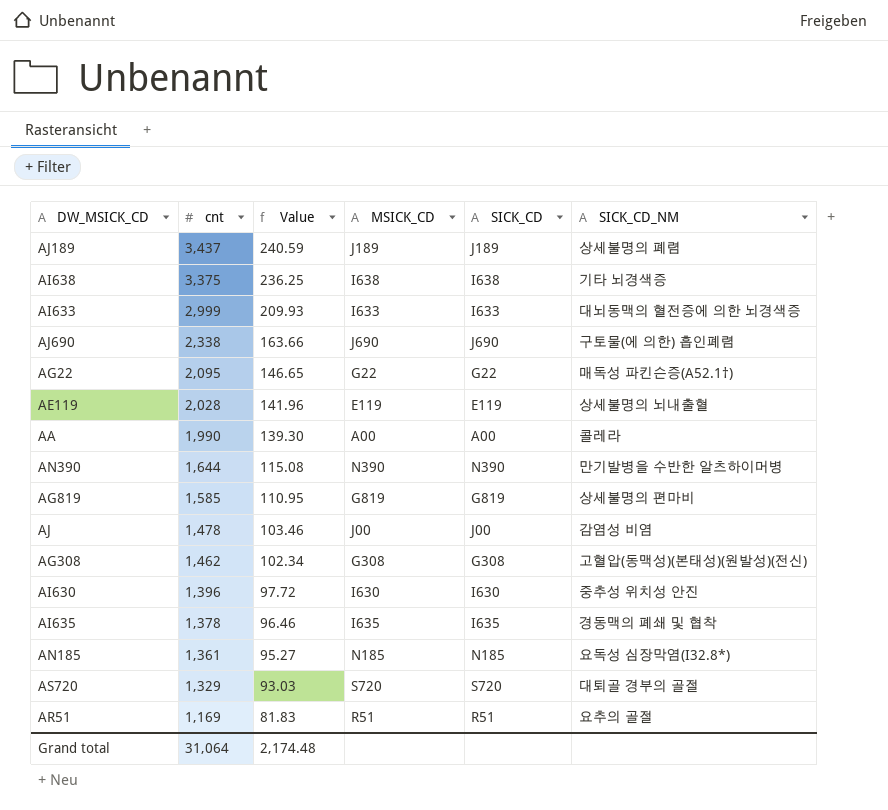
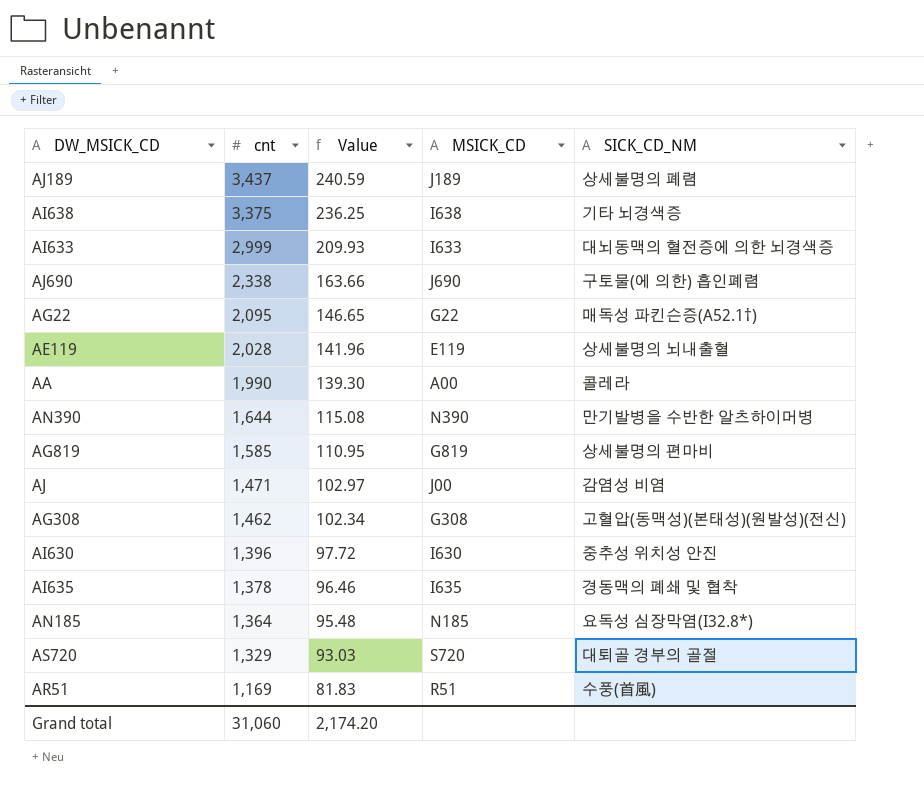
column SICK_CD | position: 5 -> none
AJ | cnt: 1,478 -> 1,471
AJ | Value: 103.46 -> 102.97
AN185 | cnt: 1,361 -> 1,364
AN185 | Value: 95.27 -> 95.48
AR51 | SICK_CD_NM: 요추의 골절 -> 수풍(首風)
Grand total | cnt: 31,064 -> 31,060
Grand total | Value: 2,174.48 -> 2,174.20

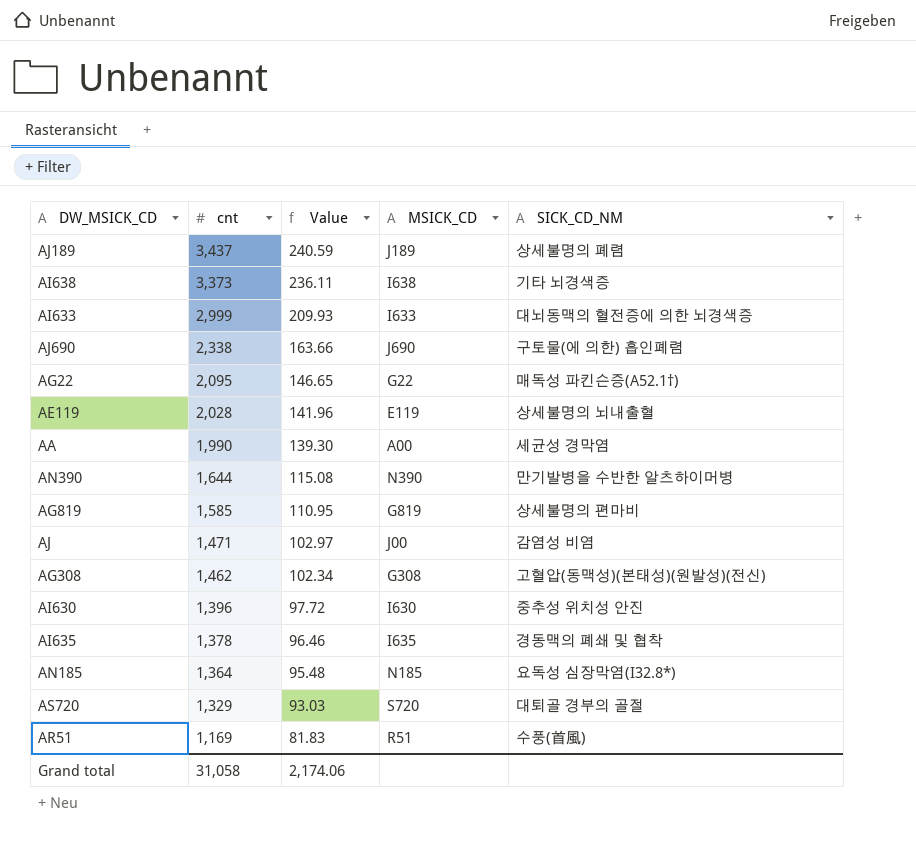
AI638 | cnt: 3,375 -> 3,373
AI638 | Value: 236.25 -> 236.11
AA | SICK_CD_NM: 콜레라 -> 세균성 경막염
Grand total | cnt: 31,060 -> 31,058
Grand total | Value: 2,174.20 -> 2,174.06

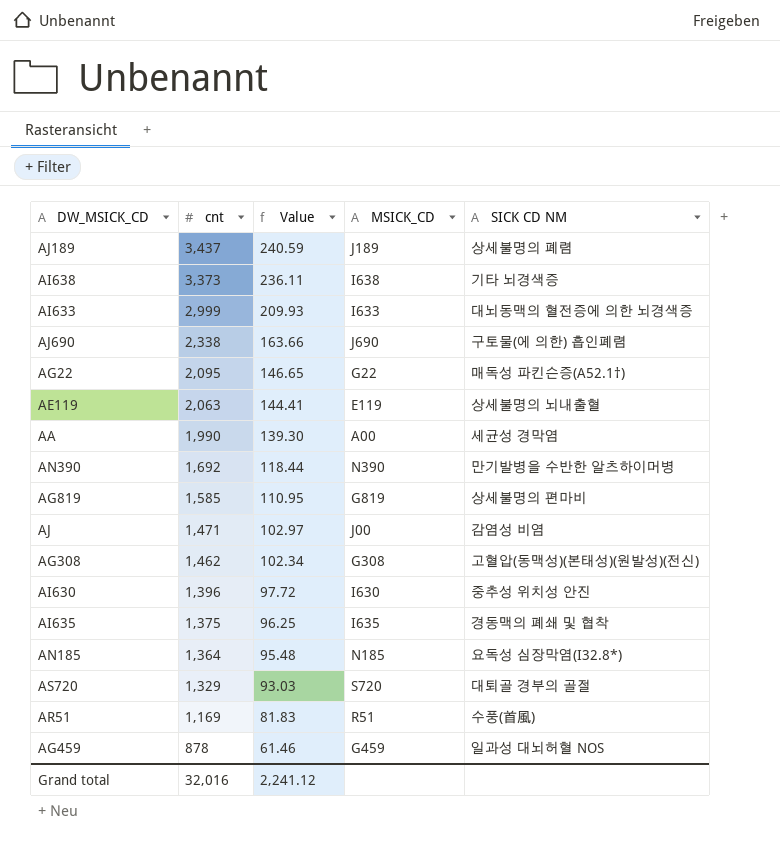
column name: SICK_CD_NM -> SICK CD NM
AE119 | cnt: 2,028 -> 2,063
AE119 | Value: 141.96 -> 144.41
AN390 | cnt: 1,644 -> 1,692
AN390 | Value: 115.08 -> 118.44
AI635 | cnt: 1,378 -> 1,375
AI635 | Value: 96.46 -> 96.25
row AG459: none -> 878 | 61.46 | G459 | 일과성 대뇌허혈 NOS
Grand total | cnt: 31,058 -> 32,016
Grand total | Value: 2,174.06 -> 2,241.12

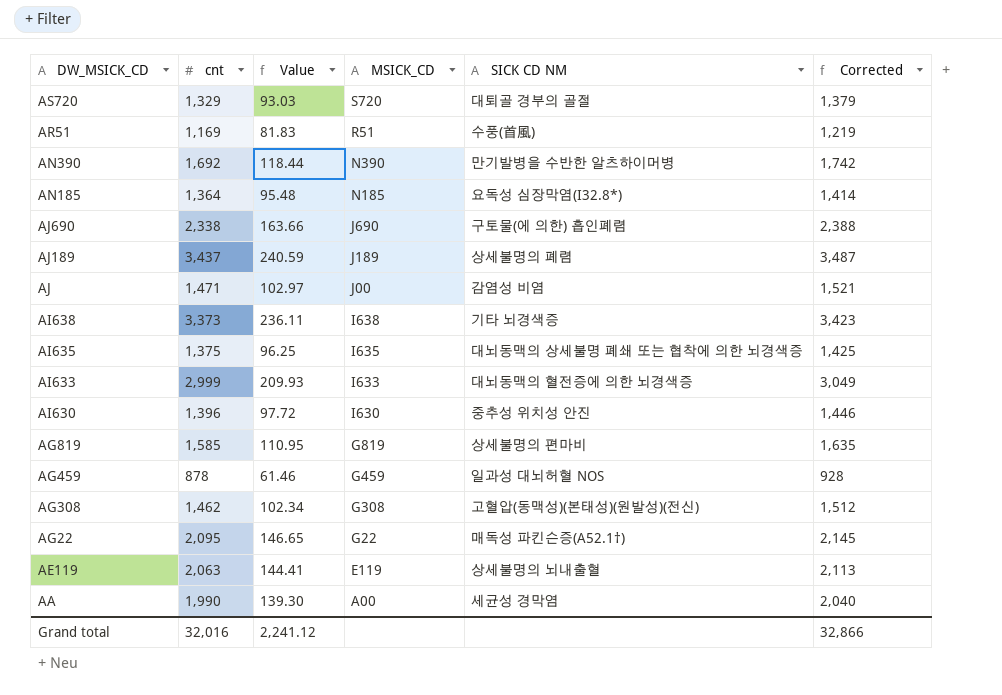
row order: cnt descending -> DW_MSICK_CD descending
column Corrected | formula: none -> [cnt] + 50
AI635 | SICK CD NM: 경동맥의 폐쇄 및 협착 -> 대뇌동맥의 상세불명 폐쇄 또는 협착에 의한 뇌경색증

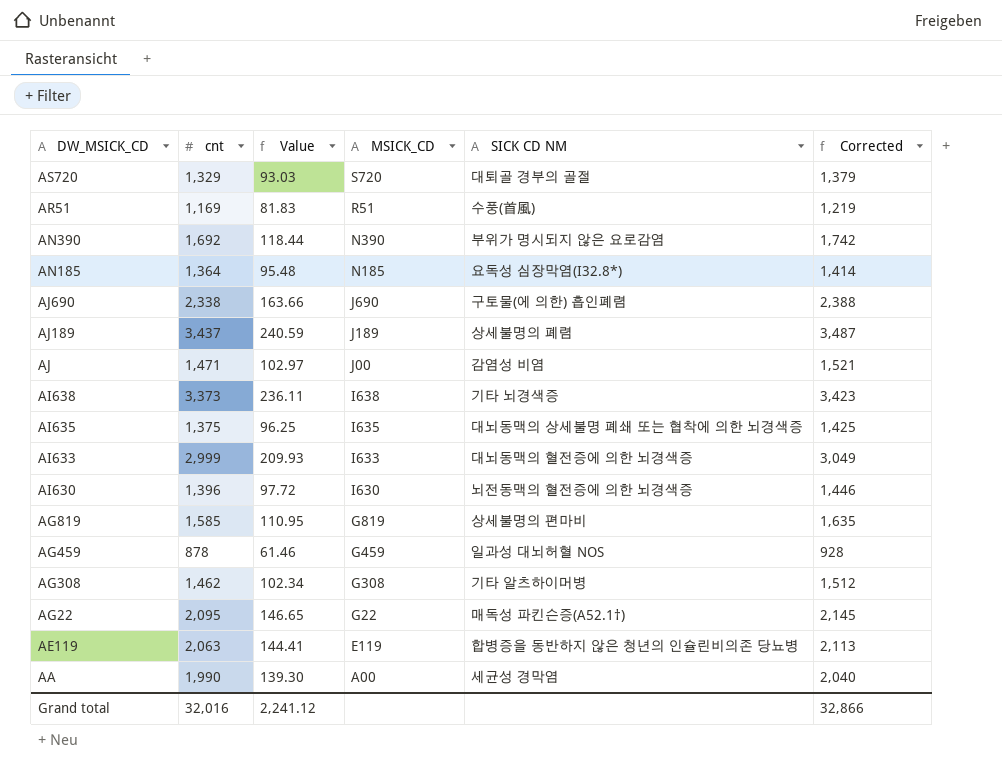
AN390 | SICK CD NM: 만기발병을 수반한 알츠하이머병 -> 부위가 명시되지 않은 요로감염
AI630 | SICK CD NM: 중추성 위치성 안진 -> 뇌전동맥의 혈전증에 의한 뇌경색증
AG308 | SICK CD NM: 고혈압(동맥성)(본태성)(원발성)(전신) -> 기타 알츠하이머병
AE119 | SICK CD NM: 상세불명의 뇌내출혈 -> 합병증을 동반하지 않은 청년의 인슐린비의존 당뇨병

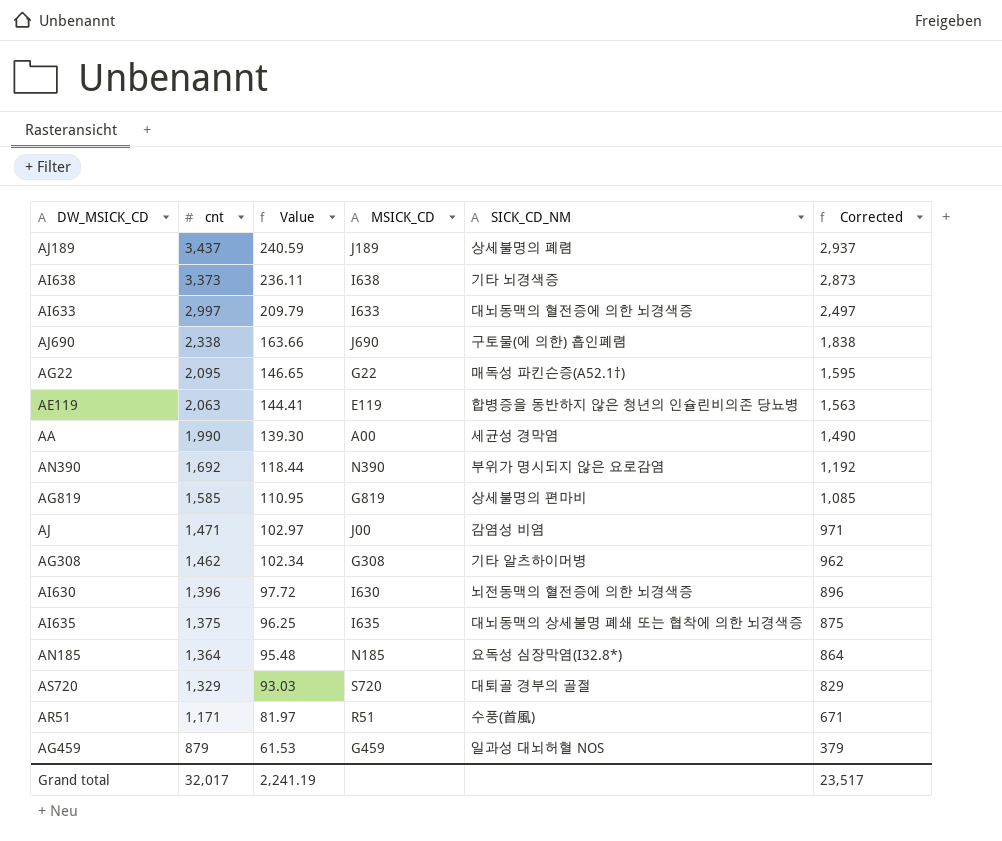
row order: DW_MSICK_CD descending -> cnt descending
column name: SICK CD NM -> SICK_CD_NM
column Corrected | formula: [cnt] + 50 -> [cnt] - 500
AI633 | cnt: 2,999 -> 2,997
AI633 | Value: 209.93 -> 209.79
AR51 | cnt: 1,169 -> 1,171
AR51 | Value: 81.83 -> 81.97
AG459 | cnt: 878 -> 879
AG459 | Value: 61.46 -> 61.53
Grand total | cnt: 32,016 -> 32,017
Grand total | Value: 2,241.12 -> 2,241.19
Grand total | Corrected: 32,866 -> 23,517

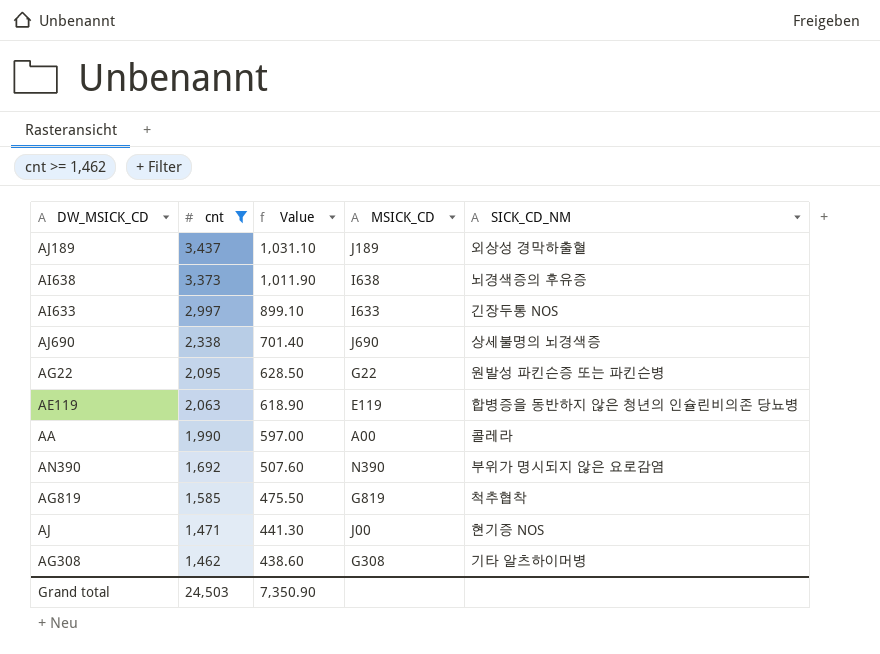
filter: none -> cnt >= 1,462
column Corrected | formula: [cnt] - 500 -> none
column Value | formula: [cnt] * 0.07 -> [cnt] * 0.3
AJ189 | SICK_CD_NM: 상세불명의 폐렴 -> 외상성 경막하출혈
AI638 | SICK_CD_NM: 기타 뇌경색증 -> 뇌경색증의 후유증
AI633 | SICK_CD_NM: 대뇌동맥의 혈전증에 의한 뇌경색증 -> 긴장두통 NOS
AJ690 | SICK_CD_NM: 구토물(에 의한) 흡인폐렴 -> 상세불명의 뇌경색증
AG22 | SICK_CD_NM: 매독성 파킨슨증(A52.1†) -> 원발성 파킨슨증 또는 파킨슨병
AA | SICK_CD_NM: 세균성 경막염 -> 콜레라
AG819 | SICK_CD_NM: 상세불명의 편마비 -> 척추협착
AJ | SICK_CD_NM: 감염성 비염 -> 현기증 NOS
Grand total | cnt: 32,017 -> 24,503
Grand total | Value: 2,241.19 -> 7,350.90

